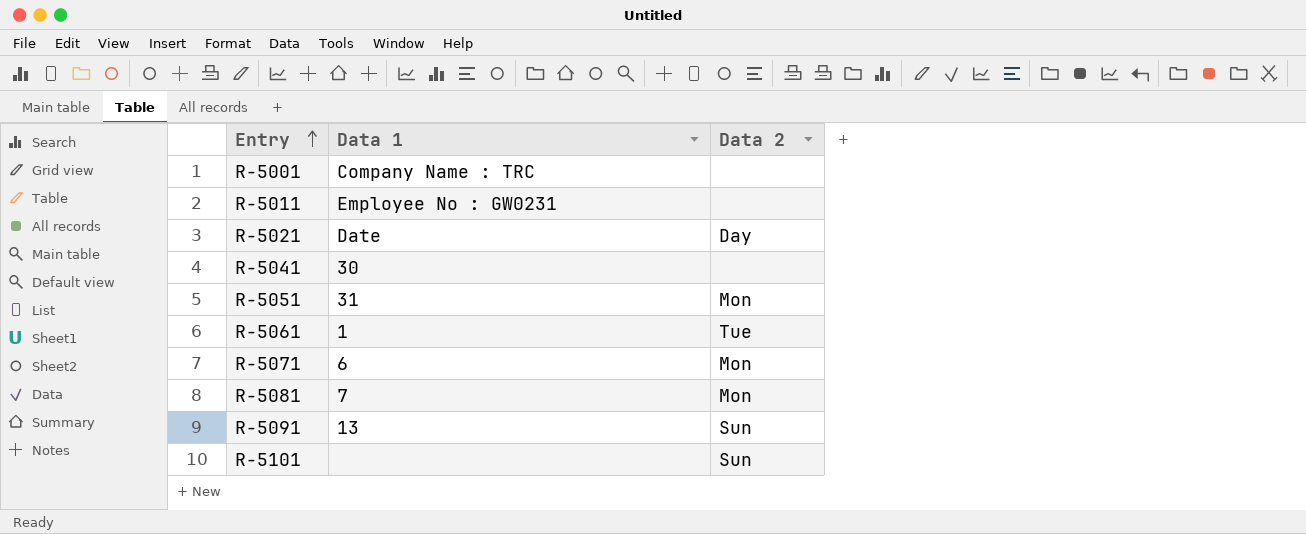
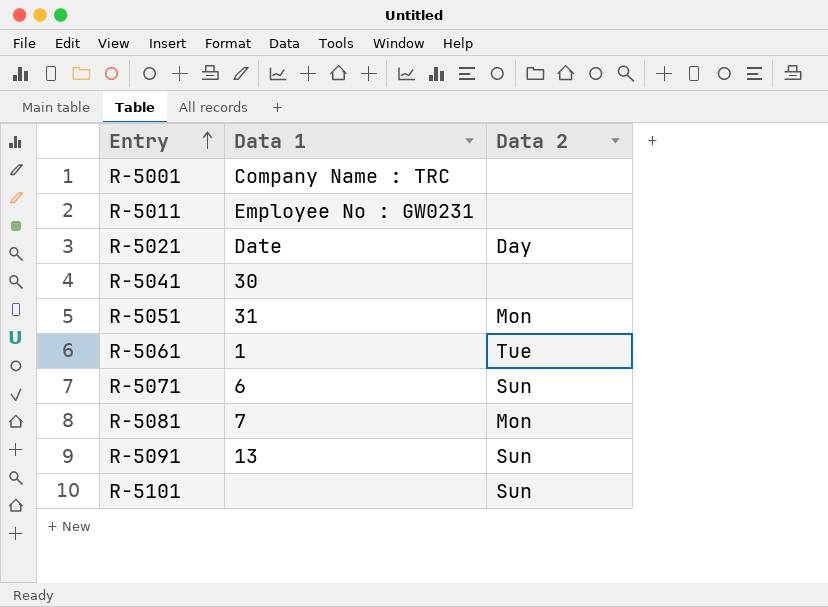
R-5071 | Data 2: Mon -> Sun

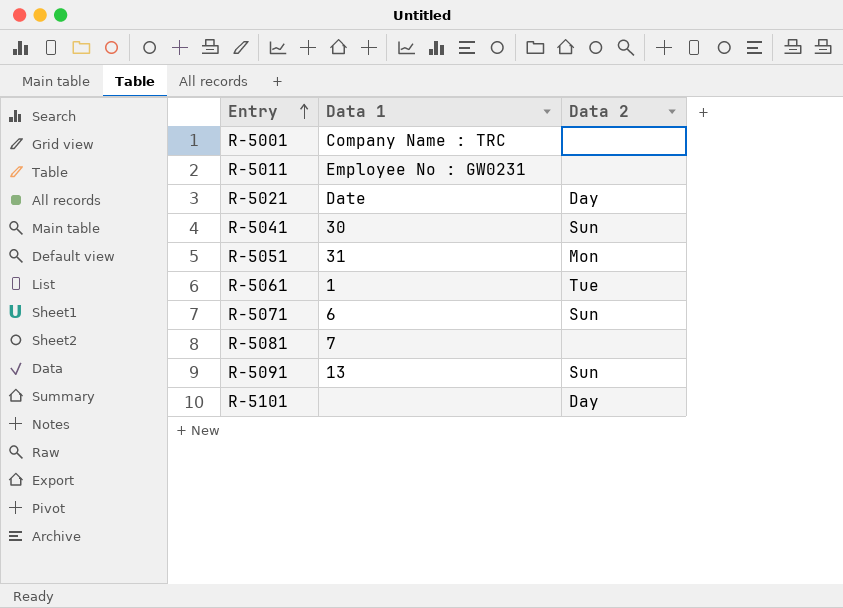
R-5041 | Data 2: none -> Sun
R-5081 | Data 2: Mon -> none
R-5101 | Data 2: Sun -> Day

